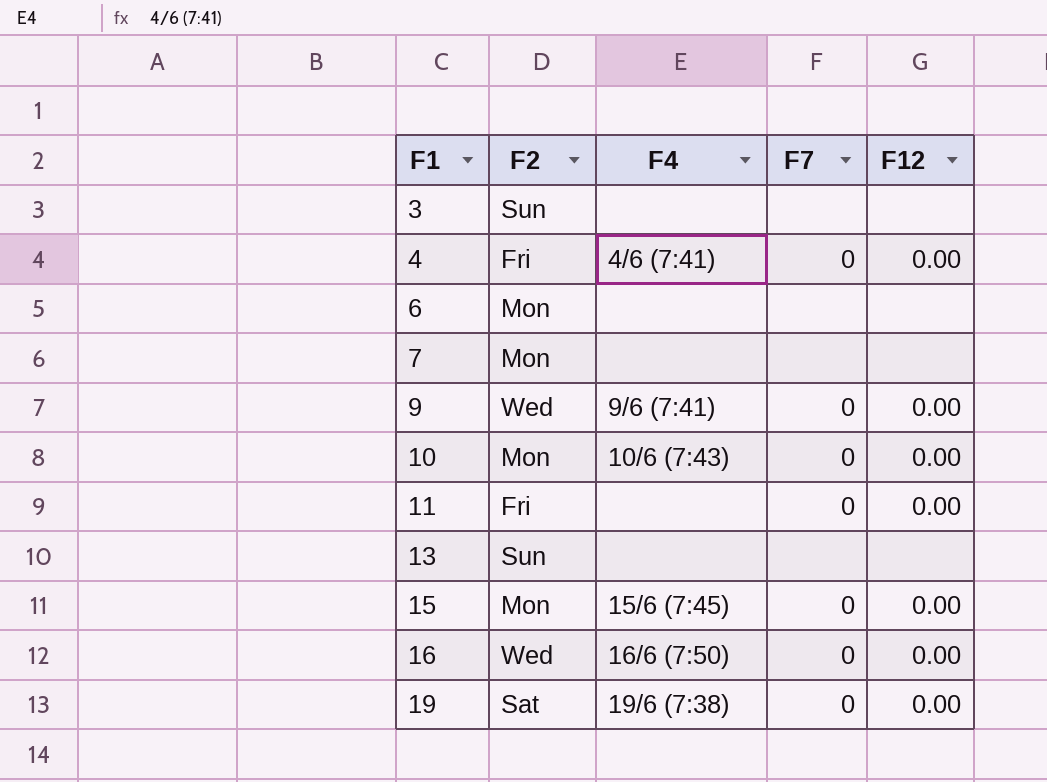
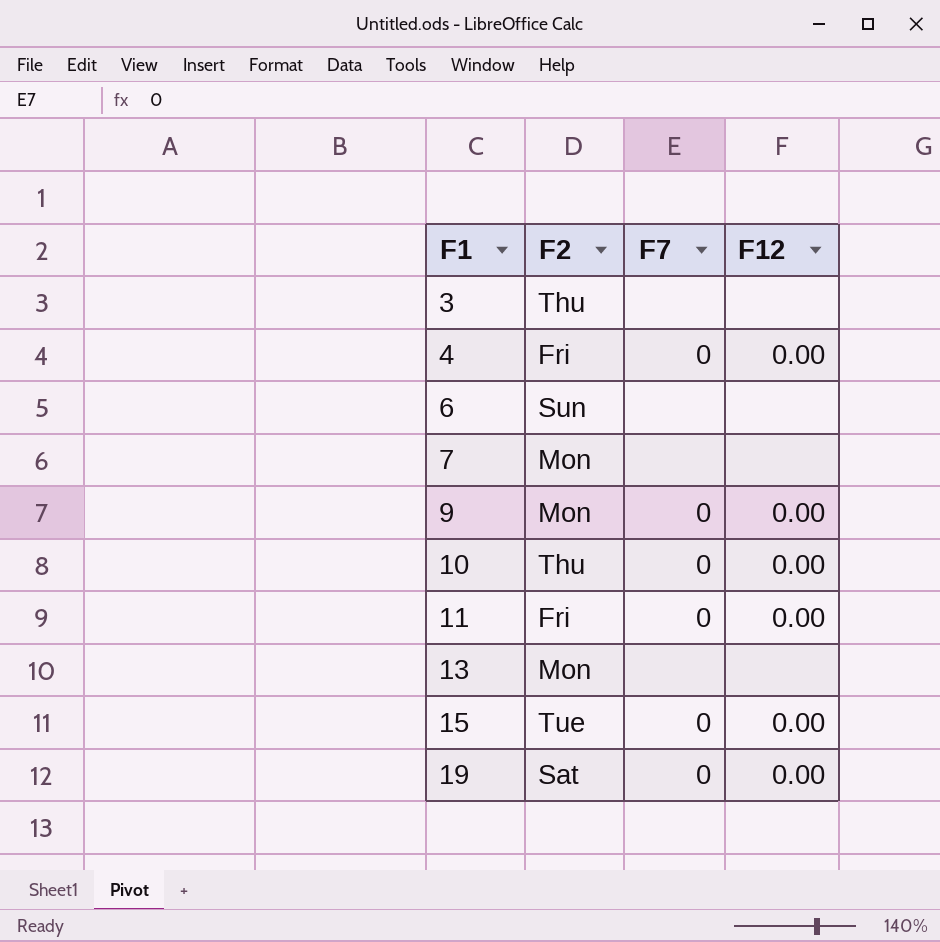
column F4 | position: 3 -> none
row 16: Wed | 16/6 (7:50) | 0 | 0.00 -> none
3 | F2: Sun -> Thu
6 | F2: Mon -> Sun
9 | F2: Wed -> Mon
10 | F2: Mon -> Thu
13 | F2: Sun -> Mon
15 | F2: Mon -> Tue

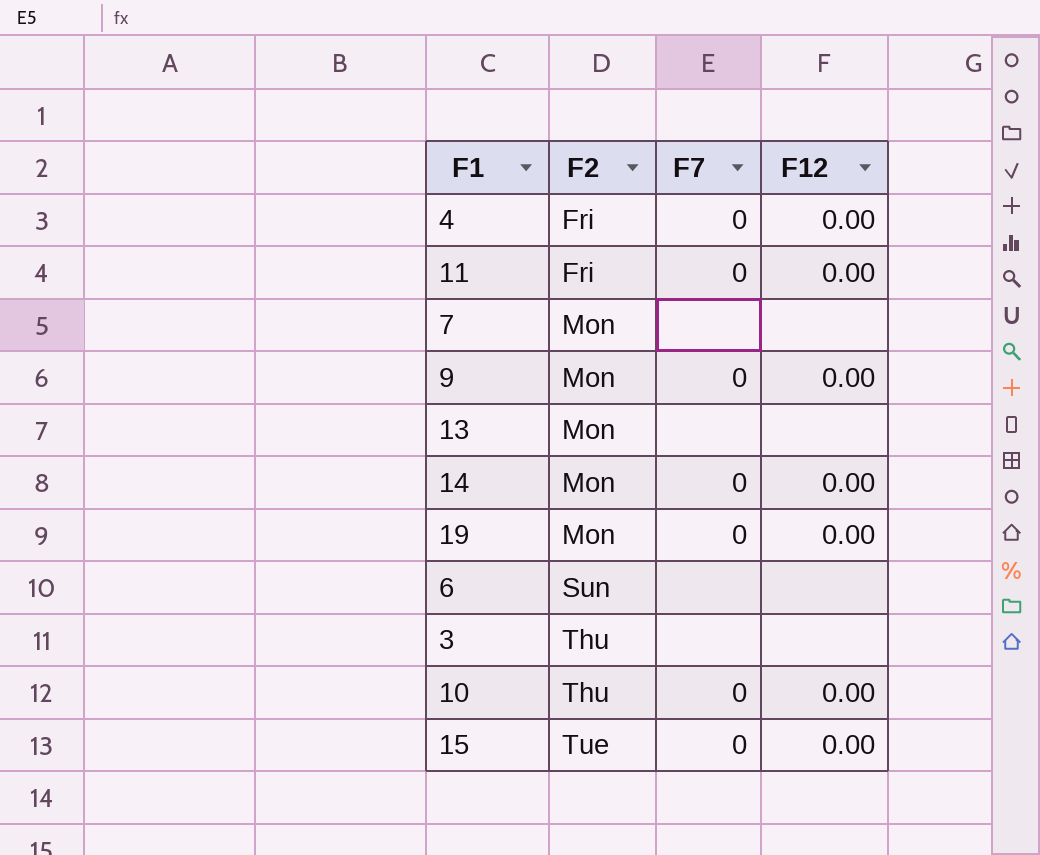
row order: F1 ascending -> F2 ascending
row 14: none -> Mon | 0 | 0.00
19 | F2: Sat -> Mon

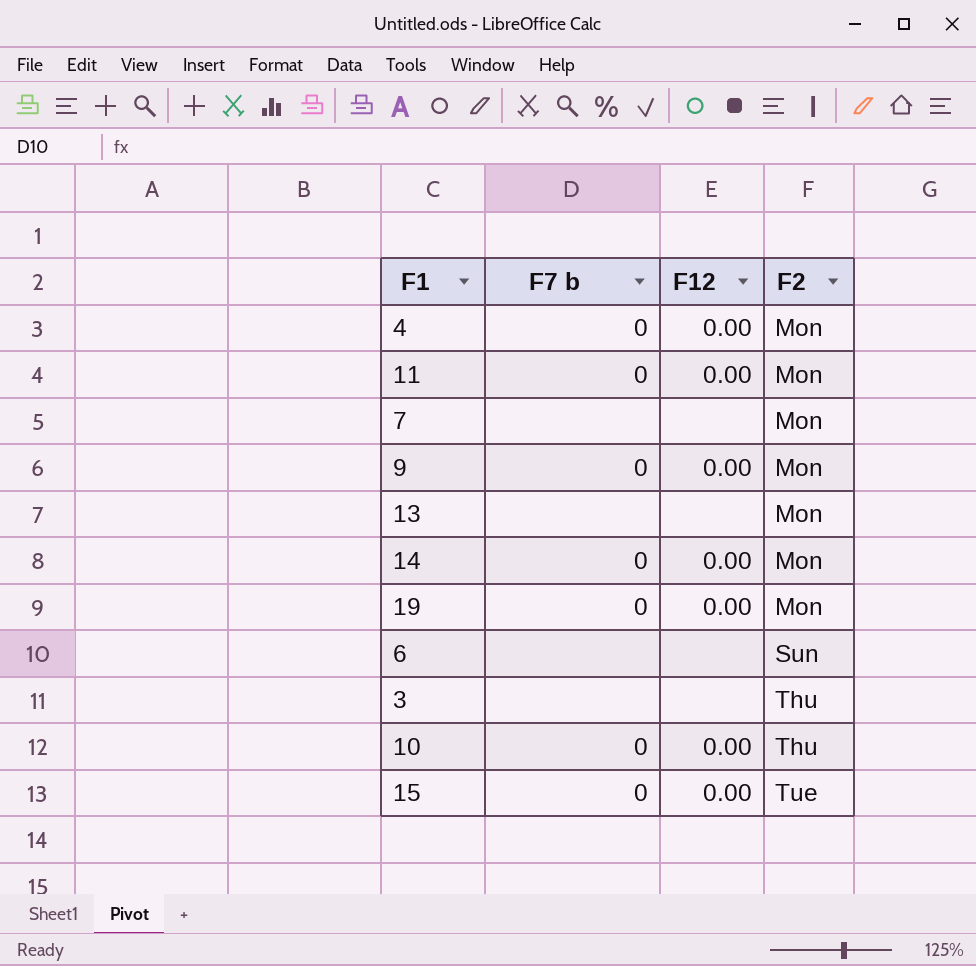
column name: F7 -> F7 b
column F2 | position: 2 -> 4
4 | F2: Fri -> Mon
11 | F2: Fri -> Mon

